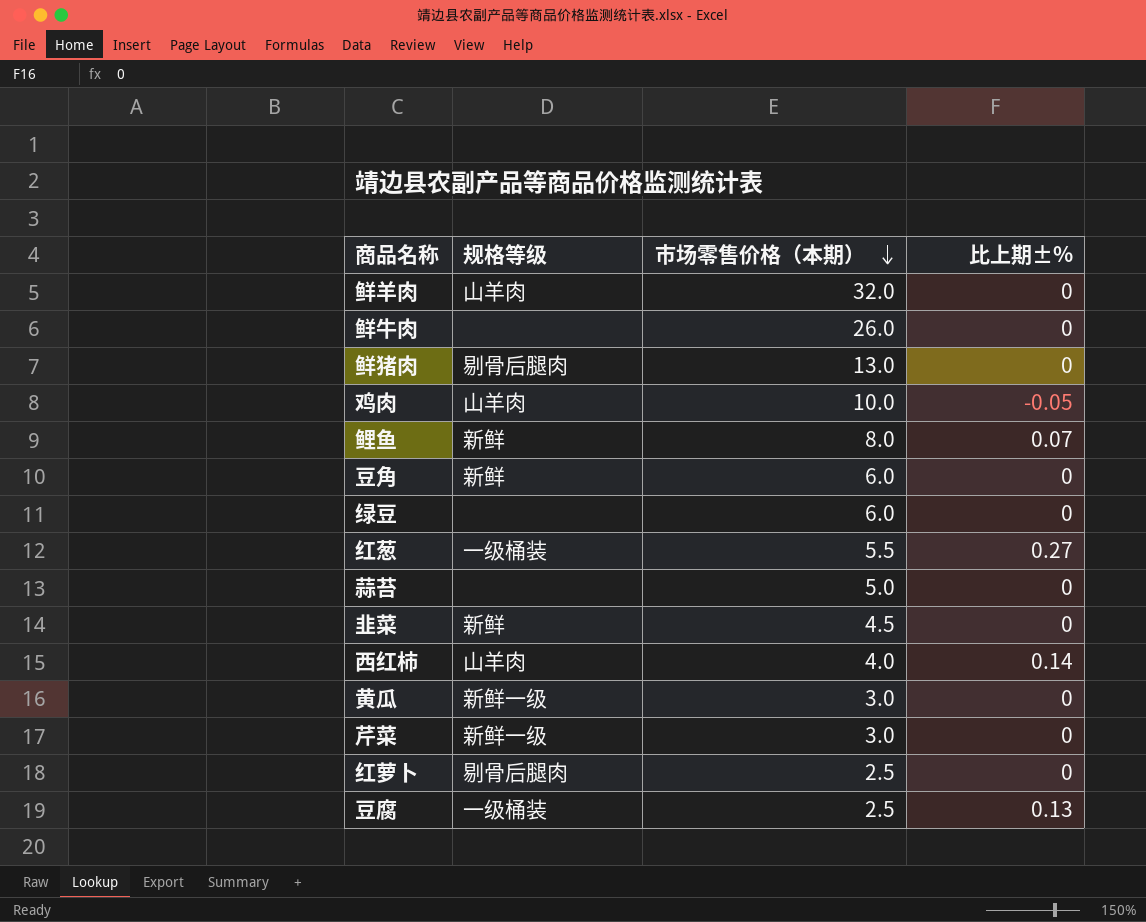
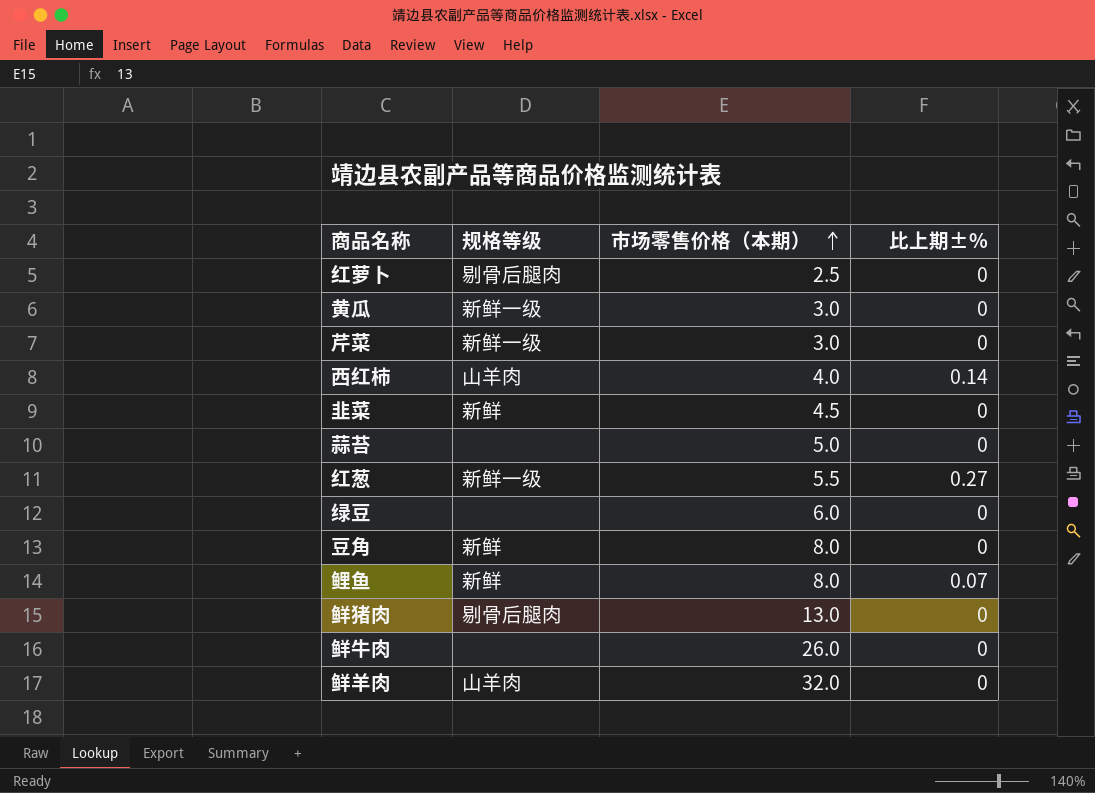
row order: 市场零售价格（本期） descending -> 市场零售价格（本期） ascending
row 鸡肉: 山羊肉 | 10.0 | -0.05 -> none
row 豆腐: 一级桶装 | 2.5 | 0.13 -> none
红葱 | 规格等级: 一级桶装 -> 新鲜一级
豆角 | 市场零售价格（本期）: 6.0 -> 8.0

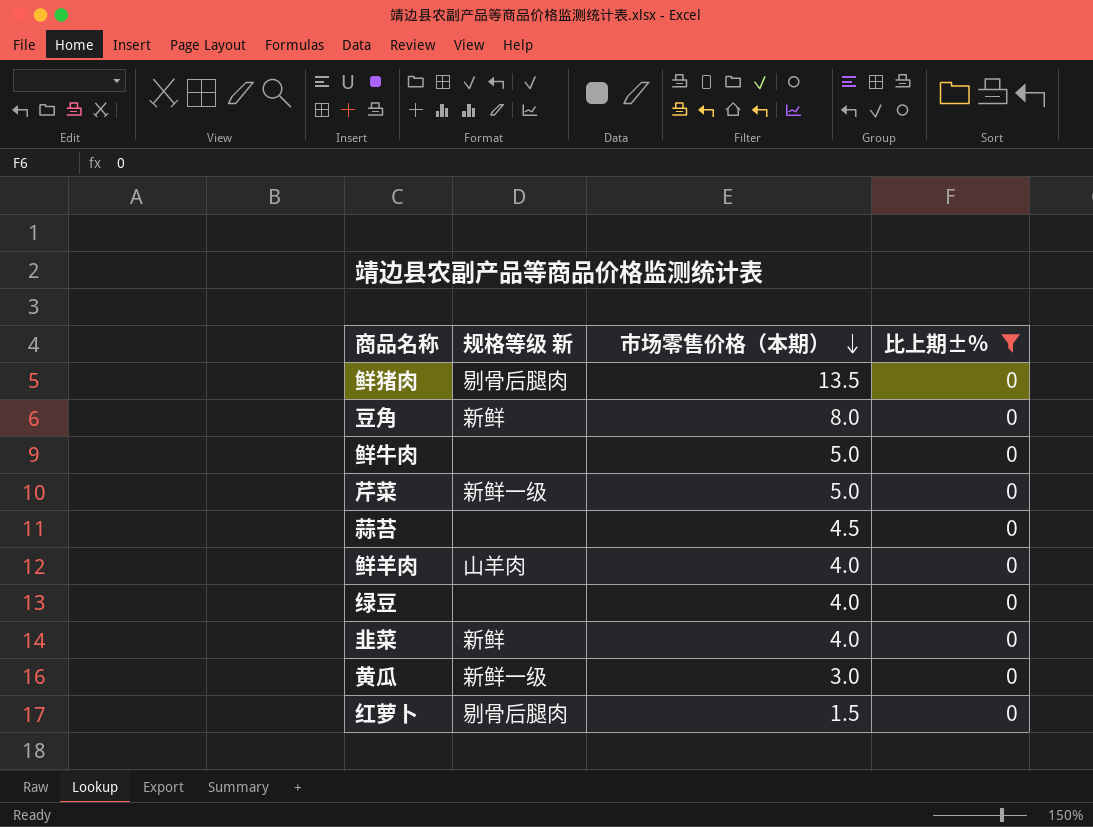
filter: none -> 比上期±% = 0
row order: 市场零售价格（本期） ascending -> 市场零售价格（本期） descending
column name: 规格等级 -> 规格等级 新
鲜猪肉 | 市场零售价格（本期）: 13.0 -> 13.5
鲜牛肉 | 市场零售价格（本期）: 26.0 -> 5.0
芹菜 | 市场零售价格（本期）: 3.0 -> 5.0
蒜苔 | 市场零售价格（本期）: 5.0 -> 4.5
鲜羊肉 | 市场零售价格（本期）: 32.0 -> 4.0
绿豆 | 市场零售价格（本期）: 6.0 -> 4.0
韭菜 | 市场零售价格（本期）: 4.5 -> 4.0
红萝卜 | 市场零售价格（本期）: 2.5 -> 1.5

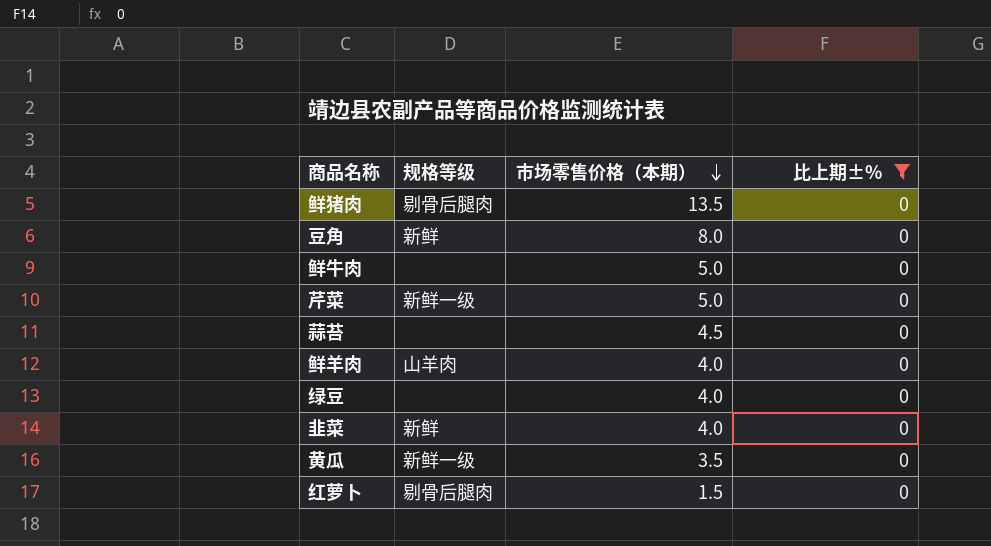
column name: 规格等级 新 -> 规格等级
黄瓜 | 市场零售价格（本期）: 3.0 -> 3.5

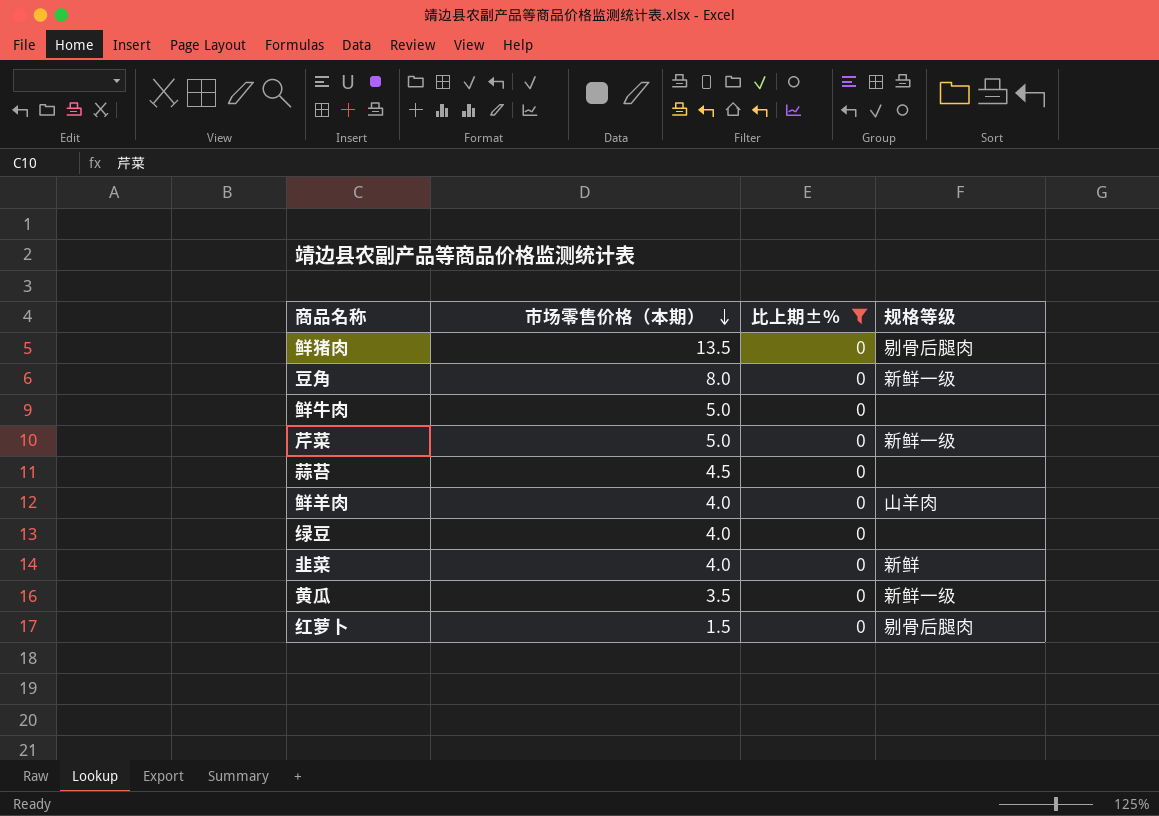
column 规格等级 | position: 2 -> 4
豆角 | 规格等级: 新鲜 -> 新鲜一级

